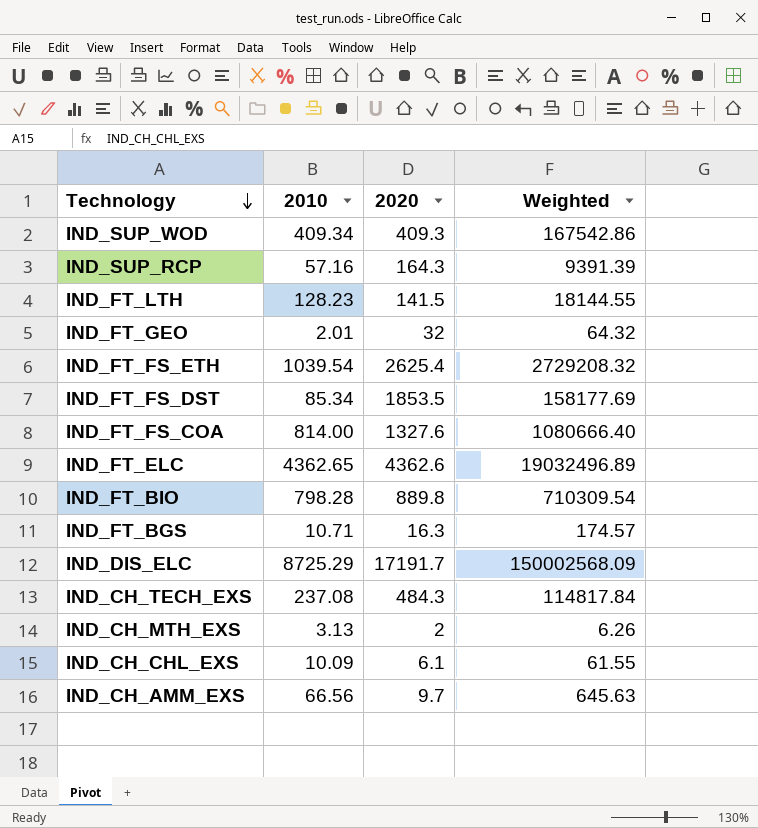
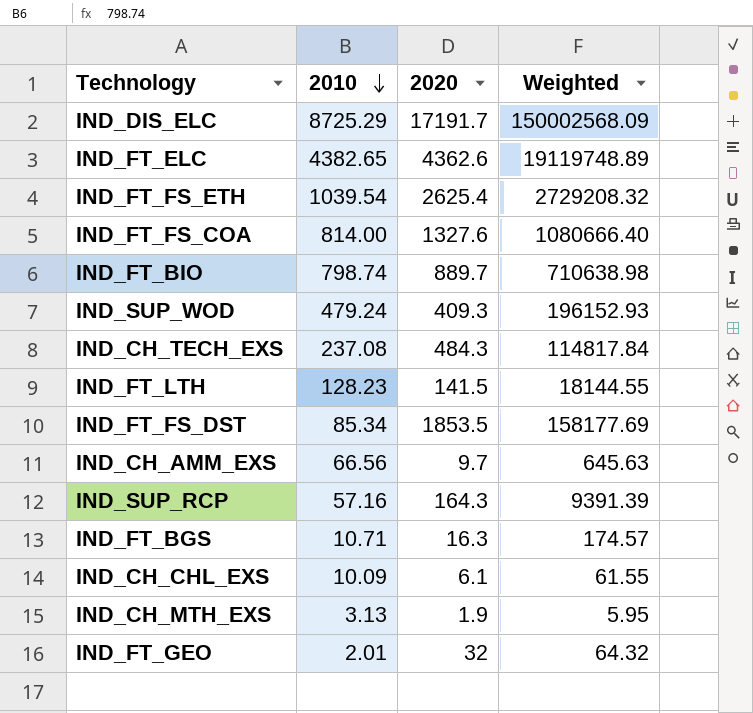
row order: Technology descending -> 2010 descending
IND_FT_ELC | 2010: 4362.65 -> 4382.65
IND_FT_ELC | Weighted: 19032496.89 -> 19119748.89
IND_FT_BIO | 2010: 798.28 -> 798.74
IND_FT_BIO | 2020: 889.8 -> 889.7
IND_FT_BIO | Weighted: 710309.54 -> 710638.98
IND_SUP_WOD | 2010: 409.34 -> 479.24
IND_SUP_WOD | Weighted: 167542.86 -> 196152.93
IND_CH_MTH_EXS | 2020: 2 -> 1.9
IND_CH_MTH_EXS | Weighted: 6.26 -> 5.95

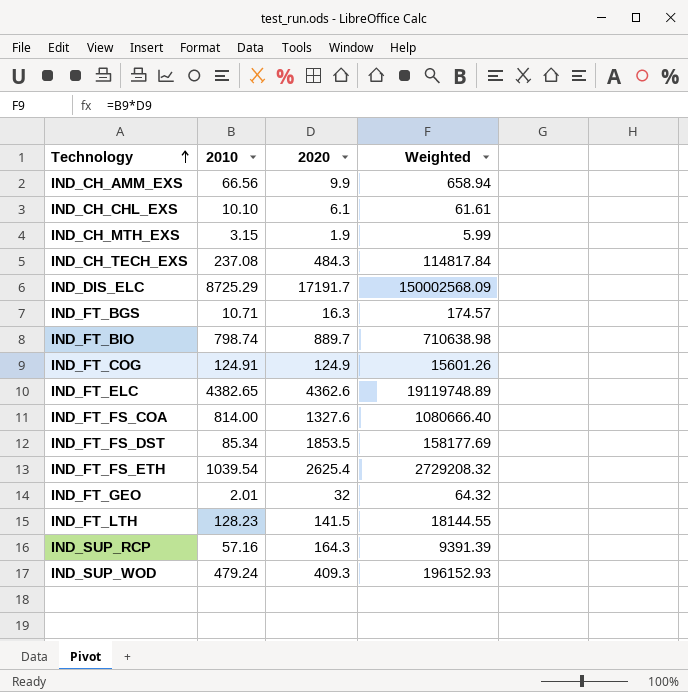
row order: 2010 descending -> Technology ascending
IND_CH_AMM_EXS | 2020: 9.7 -> 9.9
IND_CH_AMM_EXS | Weighted: 645.63 -> 658.94
IND_CH_CHL_EXS | 2010: 10.09 -> 10.10
IND_CH_CHL_EXS | Weighted: 61.55 -> 61.61
IND_CH_MTH_EXS | 2010: 3.13 -> 3.15
IND_CH_MTH_EXS | Weighted: 5.95 -> 5.99
row IND_FT_COG: none -> 124.91 | 124.9 | 15601.26

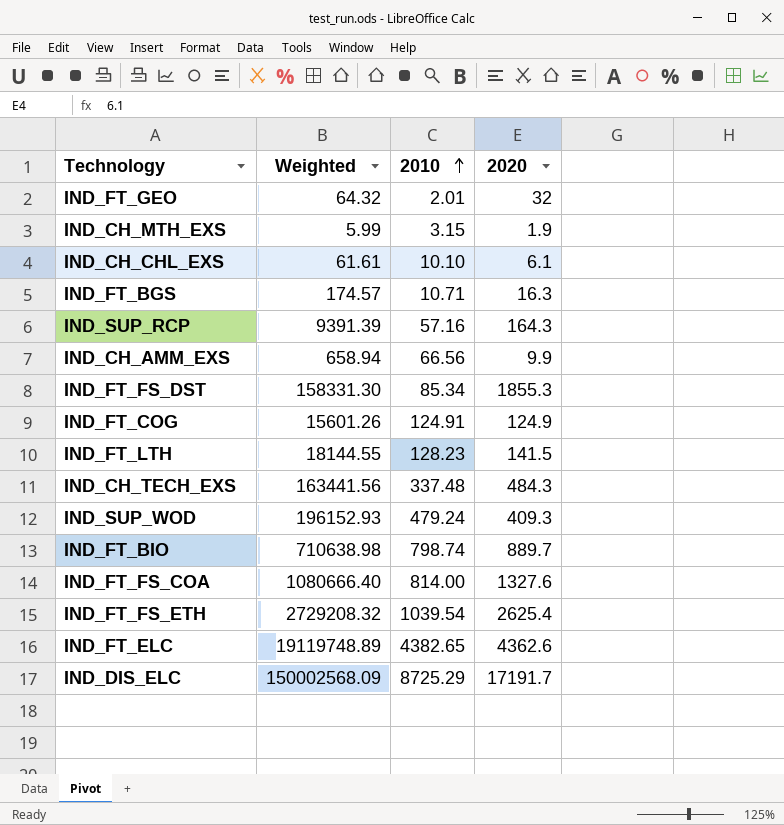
row order: Technology ascending -> 2010 ascending
column Weighted | position: 4 -> 2
IND_FT_FS_DST | Weighted: 158177.69 -> 158331.30
IND_FT_FS_DST | 2020: 1853.5 -> 1855.3
IND_CH_TECH_EXS | Weighted: 114817.84 -> 163441.56
IND_CH_TECH_EXS | 2010: 237.08 -> 337.48

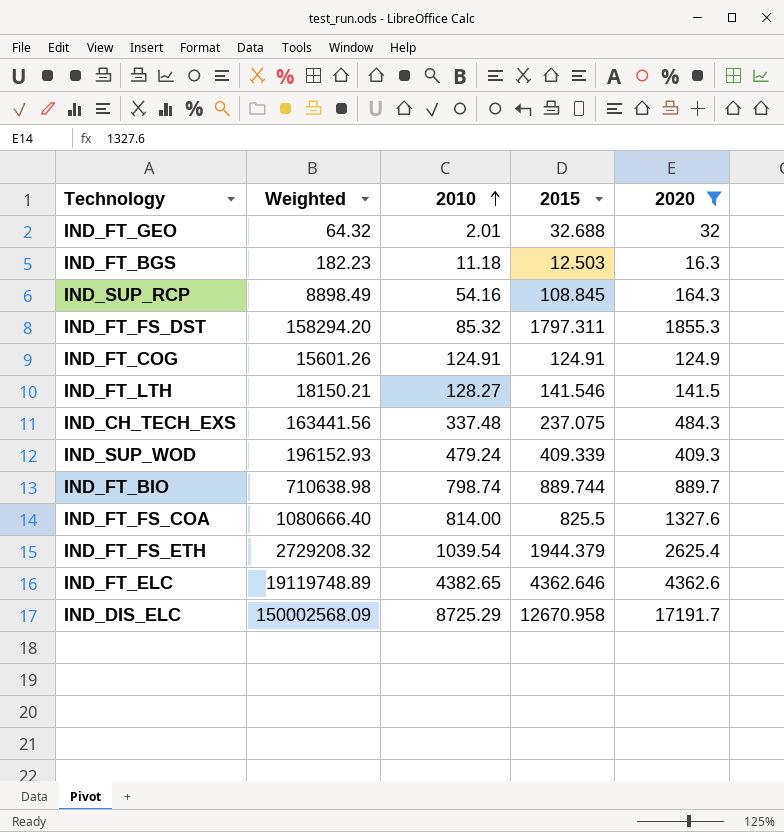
filter: none -> 2020 >= 16.3
column 2015 | position: none -> 4
IND_FT_BGS | Weighted: 174.57 -> 182.23
IND_FT_BGS | 2010: 10.71 -> 11.18
IND_SUP_RCP | Weighted: 9391.39 -> 8898.49
IND_SUP_RCP | 2010: 57.16 -> 54.16
IND_FT_FS_DST | Weighted: 158331.30 -> 158294.20
IND_FT_FS_DST | 2010: 85.34 -> 85.32
IND_FT_LTH | Weighted: 18144.55 -> 18150.21
IND_FT_LTH | 2010: 128.23 -> 128.27

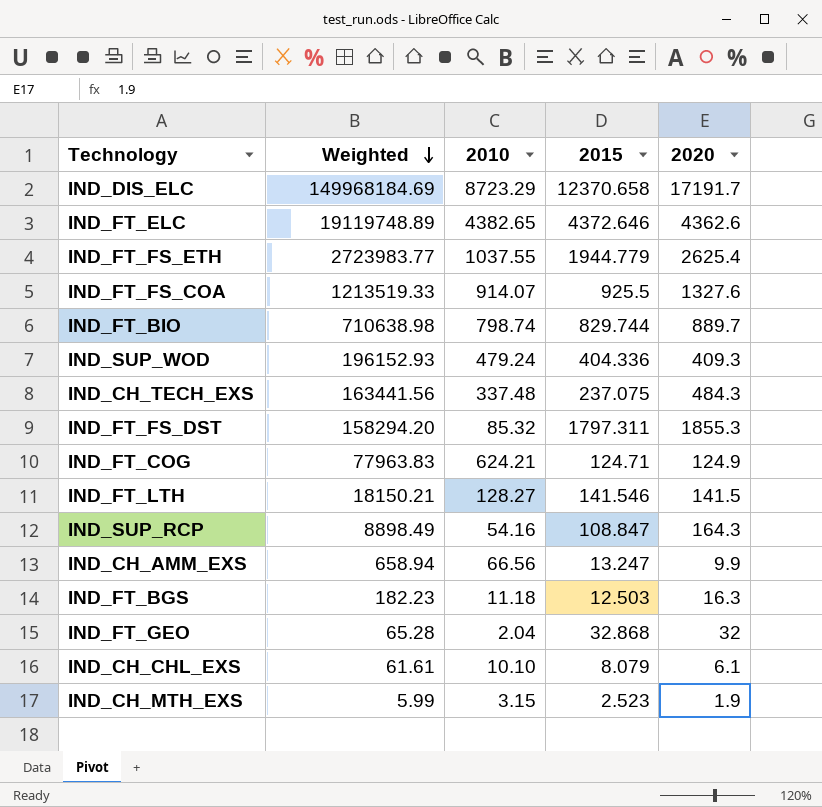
filter: 2020 >= 16.3 -> none
row order: 2010 ascending -> Weighted descending
IND_DIS_ELC | Weighted: 150002568.09 -> 149968184.69
IND_DIS_ELC | 2010: 8725.29 -> 8723.29
IND_DIS_ELC | 2015: 12670.958 -> 12370.658
IND_FT_ELC | 2015: 4362.646 -> 4372.646
IND_FT_FS_ETH | Weighted: 2729208.32 -> 2723983.77
IND_FT_FS_ETH | 2010: 1039.54 -> 1037.55
IND_FT_FS_ETH | 2015: 1944.379 -> 1944.779
IND_FT_FS_COA | Weighted: 1080666.40 -> 1213519.33
IND_FT_FS_COA | 2010: 814.00 -> 914.07
IND_FT_FS_COA | 2015: 825.5 -> 925.5
IND_FT_BIO | 2015: 889.744 -> 829.744
IND_SUP_WOD | 2015: 409.339 -> 404.336
IND_FT_COG | Weighted: 15601.26 -> 77963.83
IND_FT_COG | 2010: 124.91 -> 624.21
IND_FT_COG | 2015: 124.91 -> 124.71
IND_SUP_RCP | 2015: 108.845 -> 108.847
IND_FT_GEO | Weighted: 64.32 -> 65.28
IND_FT_GEO | 2010: 2.01 -> 2.04
IND_FT_GEO | 2015: 32.688 -> 32.868

